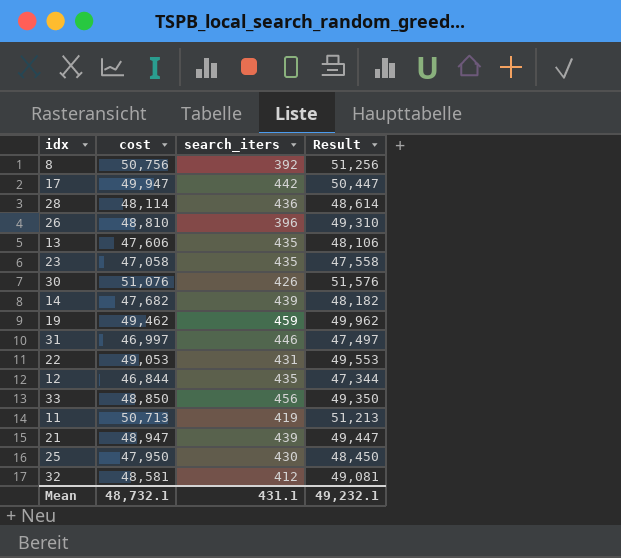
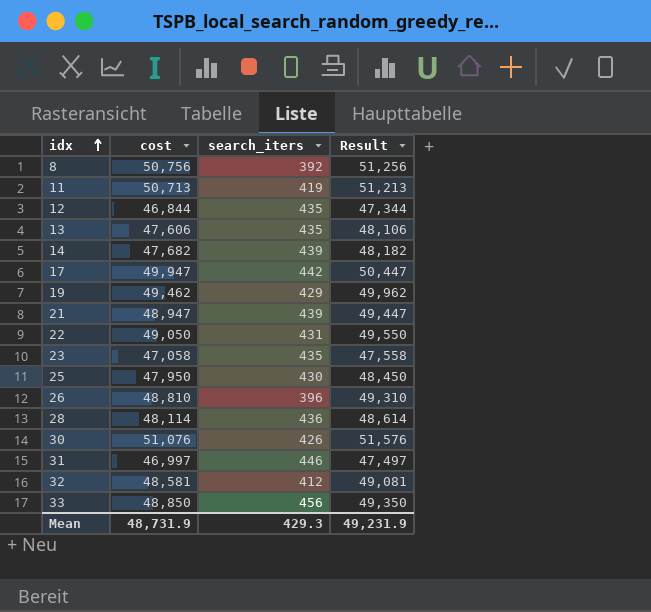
row order: none -> idx ascending
19 | search_iters: 459 -> 429
22 | cost: 49,053 -> 49,050
22 | Result: 49,553 -> 49,550
Mean | cost: 48,732.1 -> 48,731.9
Mean | search_iters: 431.1 -> 429.3
Mean | Result: 49,232.1 -> 49,231.9

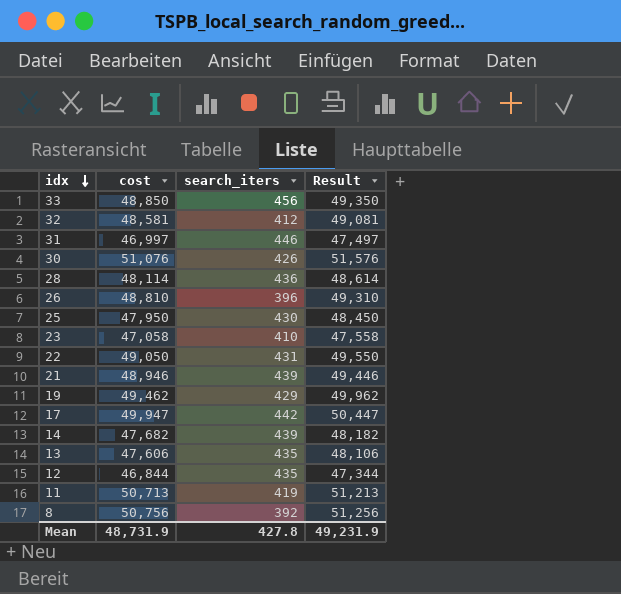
row order: idx ascending -> idx descending
23 | search_iters: 435 -> 410
21 | cost: 48,947 -> 48,946
21 | Result: 49,447 -> 49,446
Mean | search_iters: 429.3 -> 427.8

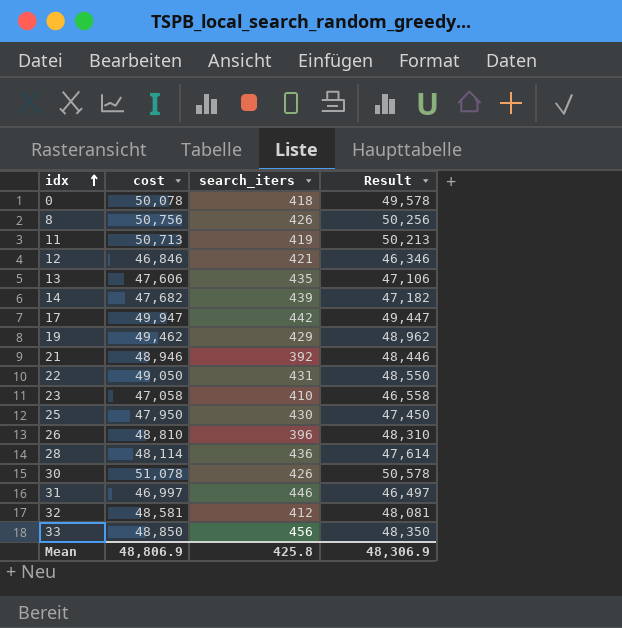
row order: idx descending -> idx ascending
column Result | formula: [cost] + 500 -> [cost] - 500
row 0: none -> 50,078 | 418 | 49,578
8 | search_iters: 392 -> 426
12 | cost: 46,844 -> 46,846
12 | search_iters: 435 -> 421
21 | search_iters: 439 -> 392
30 | cost: 51,076 -> 51,078
Mean | cost: 48,731.9 -> 48,806.9
Mean | search_iters: 427.8 -> 425.8
Mean | Result: 49,231.9 -> 48,306.9

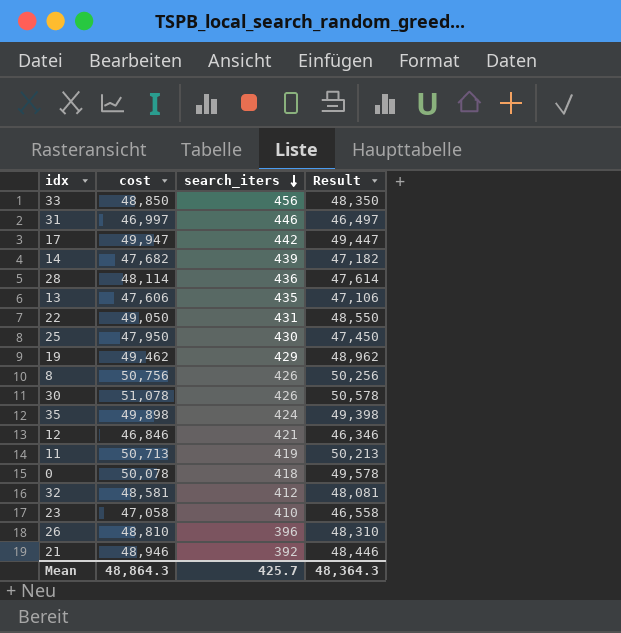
row order: idx ascending -> search_iters descending
row 35: none -> 49,898 | 424 | 49,398
Mean | cost: 48,806.9 -> 48,864.3
Mean | search_iters: 425.8 -> 425.7
Mean | Result: 48,306.9 -> 48,364.3

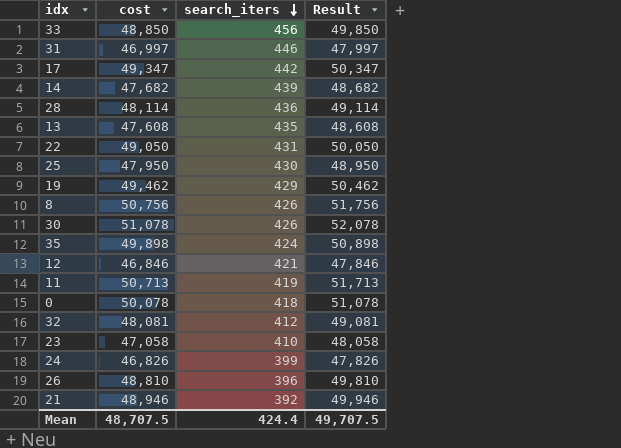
column Result | formula: [cost] - 500 -> [cost] + 1000
17 | cost: 49,947 -> 49,347
13 | cost: 47,606 -> 47,608
32 | cost: 48,581 -> 48,081
row 24: none -> 46,826 | 399 | 47,826
Mean | cost: 48,864.3 -> 48,707.5
Mean | search_iters: 425.7 -> 424.4
Mean | Result: 48,364.3 -> 49,707.5

